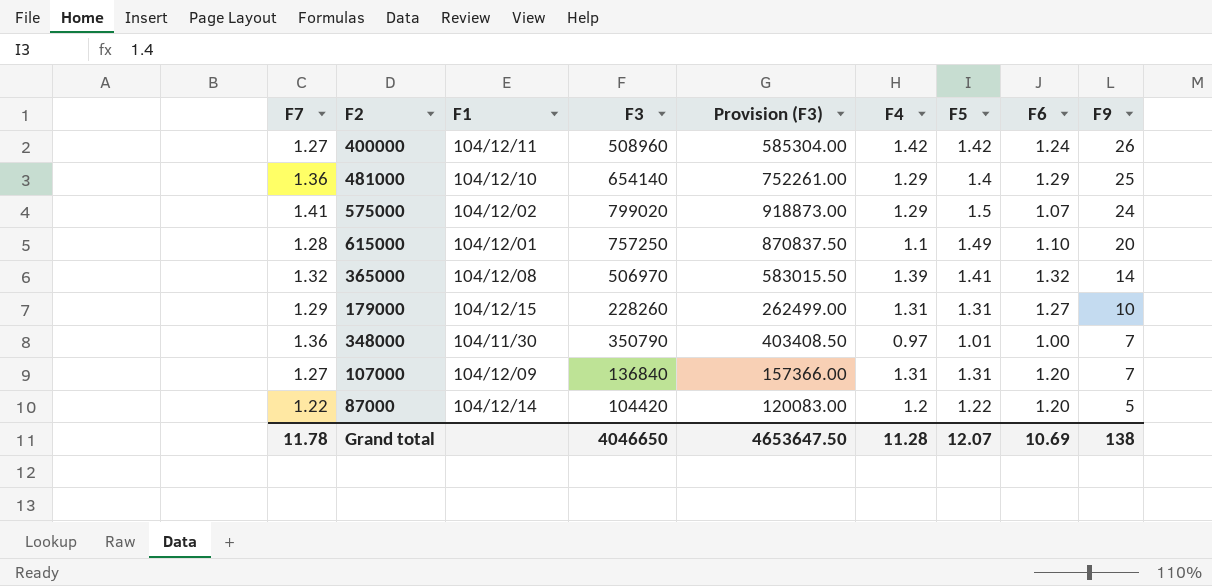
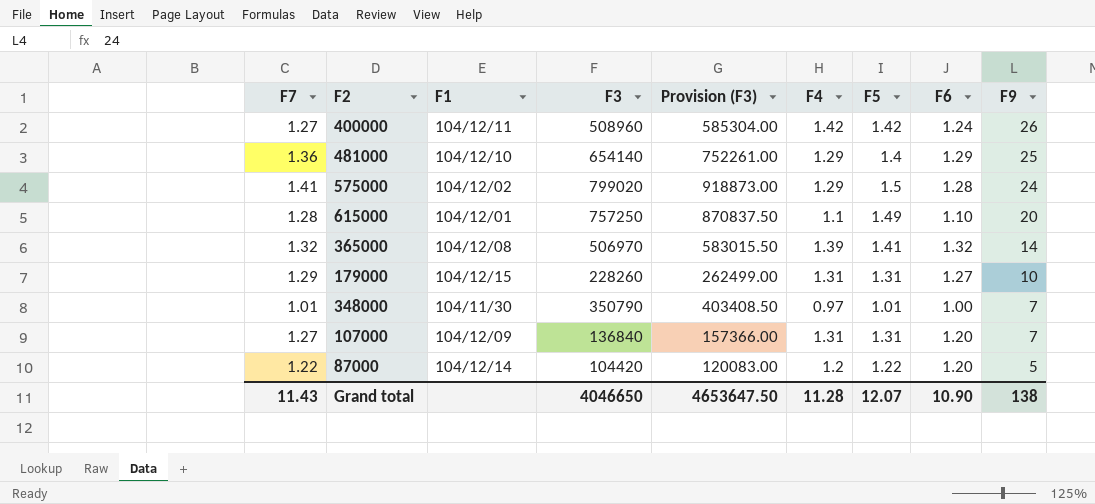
575000 | F6: 1.07 -> 1.28
348000 | F7: 1.36 -> 1.01
Grand total | F7: 11.78 -> 11.43
Grand total | F6: 10.69 -> 10.90

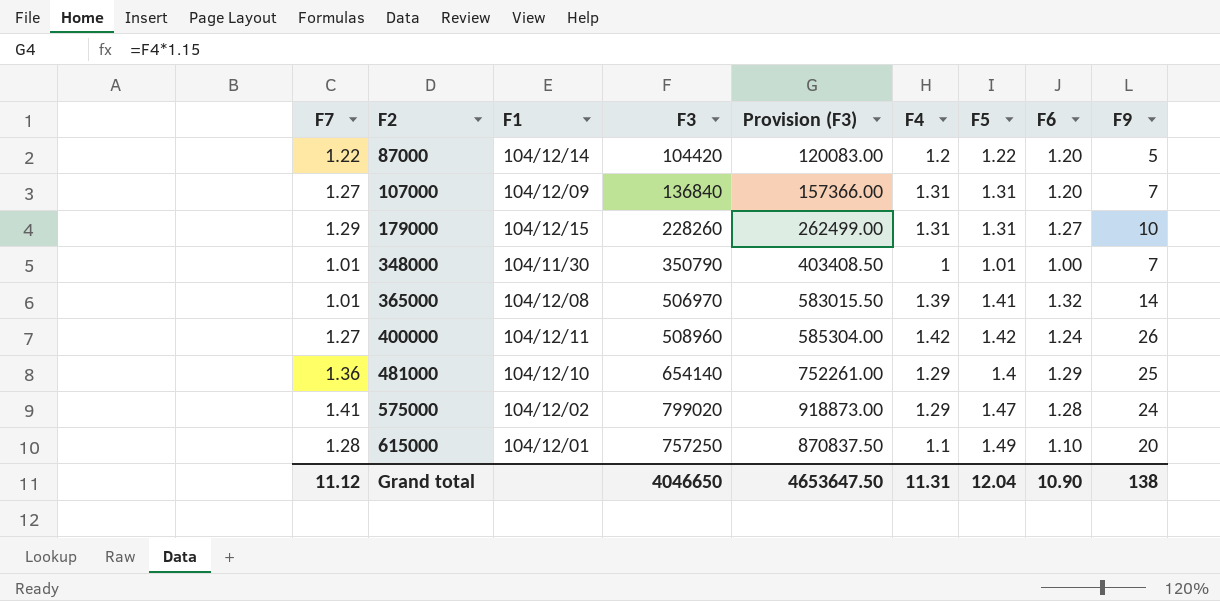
row order: F9 descending -> F2 ascending
348000 | F4: 0.97 -> 1
365000 | F7: 1.32 -> 1.01
575000 | F5: 1.5 -> 1.47
Grand total | F7: 11.43 -> 11.12
Grand total | F4: 11.28 -> 11.31
Grand total | F5: 12.07 -> 12.04

